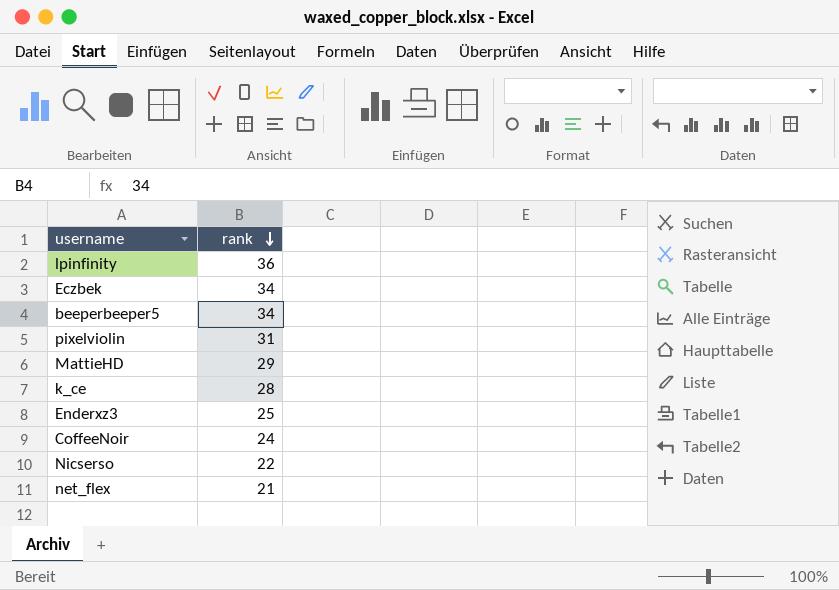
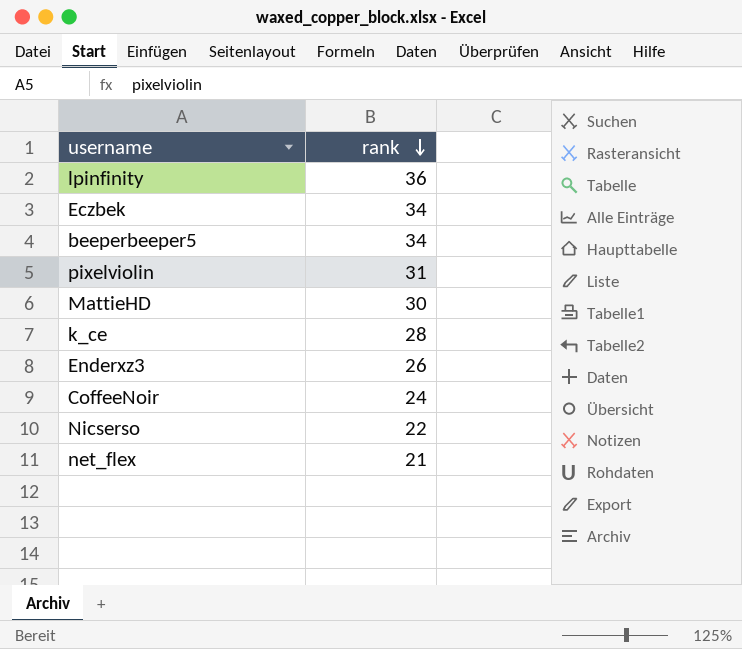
MattieHD | rank: 29 -> 30
Enderxz3 | rank: 25 -> 26

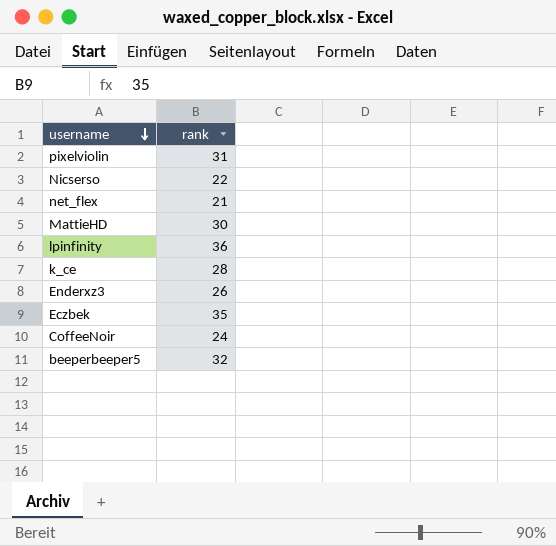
row order: rank descending -> username descending
Eczbek | rank: 34 -> 35
beeperbeeper5 | rank: 34 -> 32

